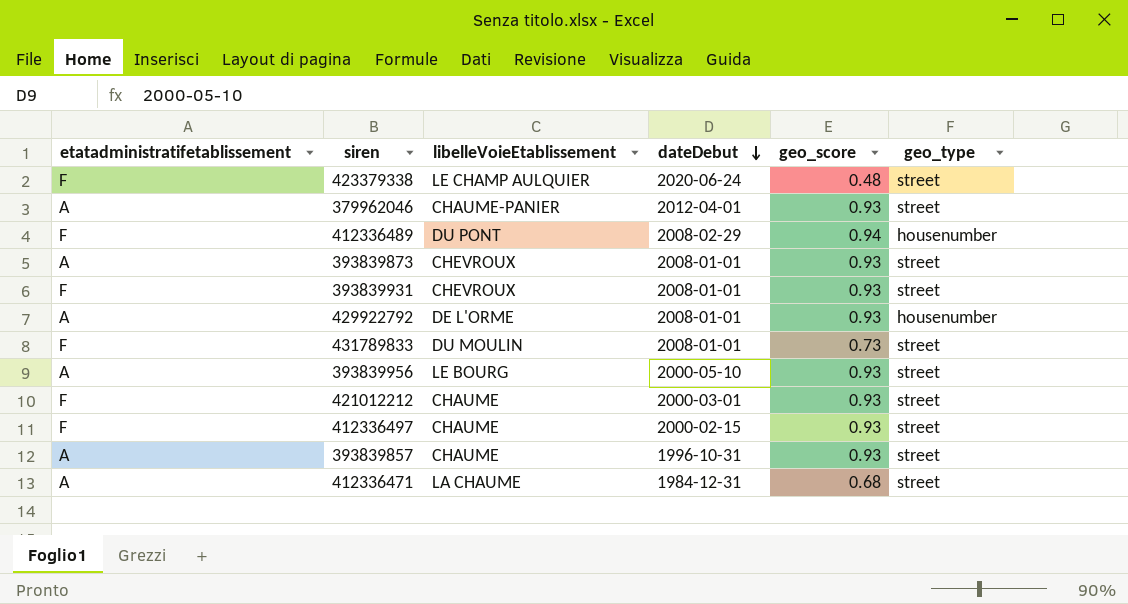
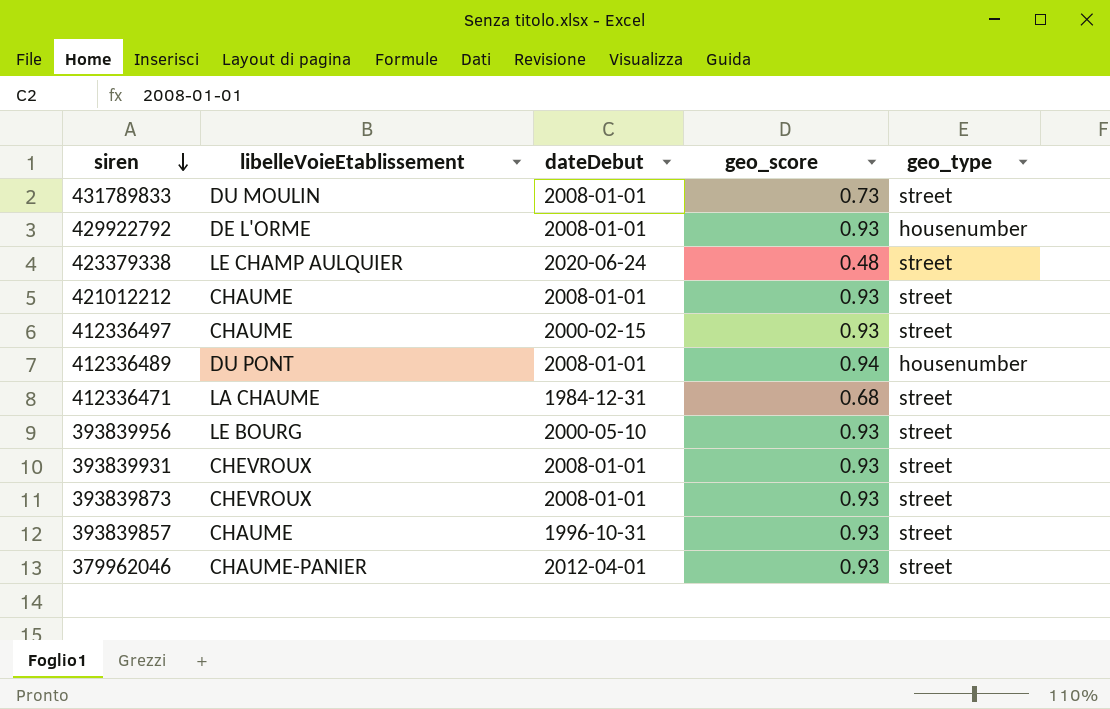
row order: dateDebut descending -> siren descending
column etatadministratifetablissement | position: 1 -> none
421012212 | dateDebut: 2000-03-01 -> 2008-01-01
412336489 | dateDebut: 2008-02-29 -> 2008-01-01

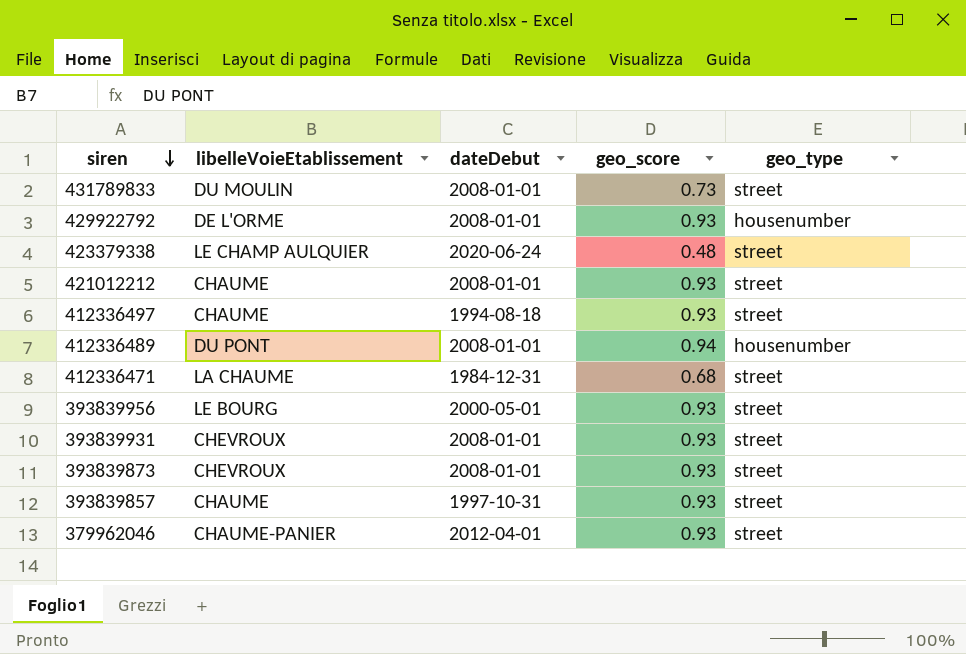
412336497 | dateDebut: 2000-02-15 -> 1994-08-18
393839956 | dateDebut: 2000-05-10 -> 2000-05-01
393839857 | dateDebut: 1996-10-31 -> 1997-10-31

